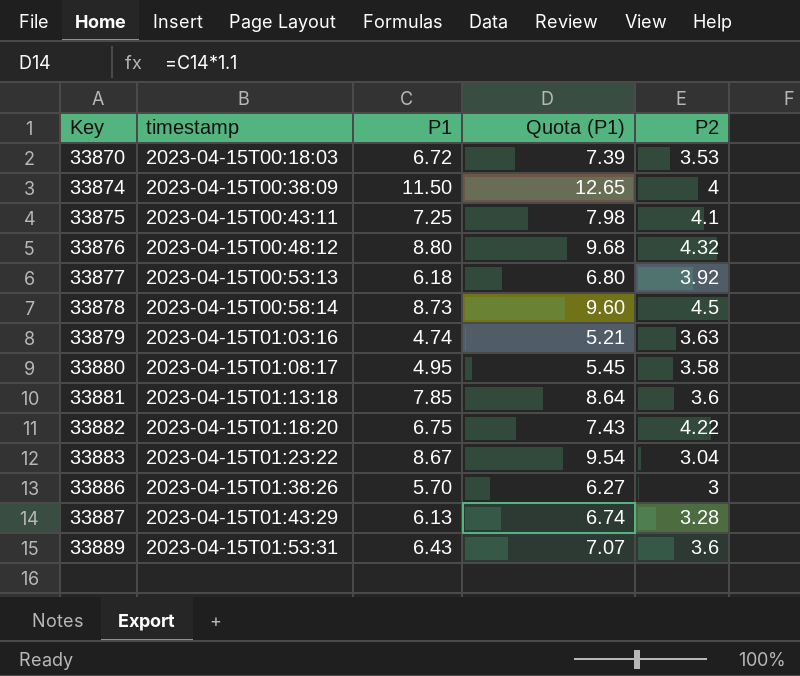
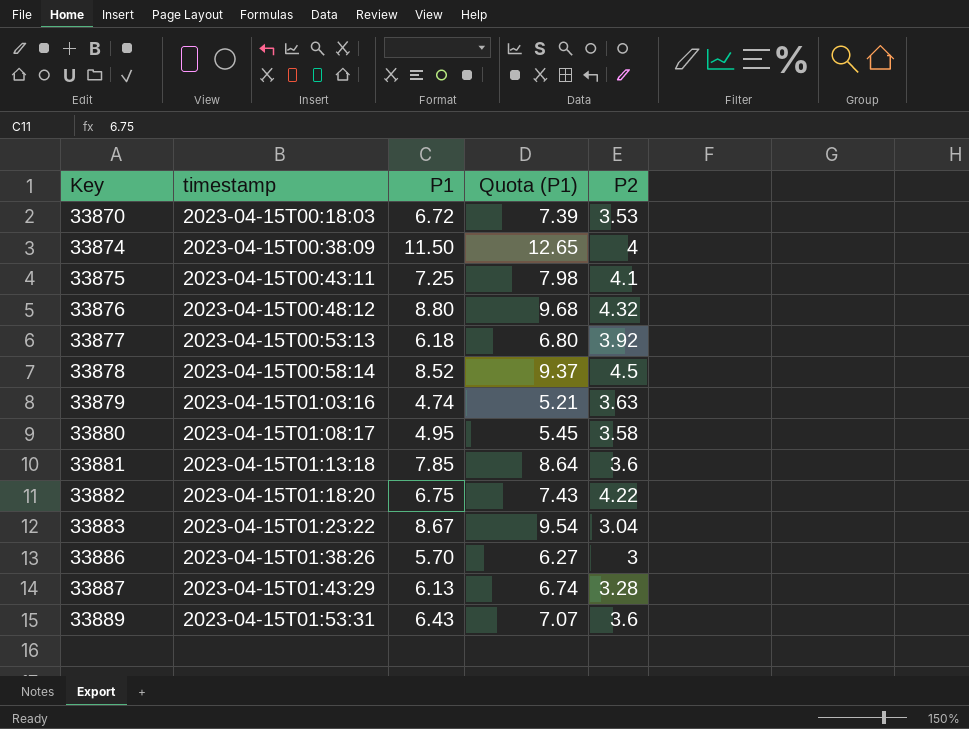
33878 | P1: 8.73 -> 8.52
33878 | Quota (P1): 9.60 -> 9.37

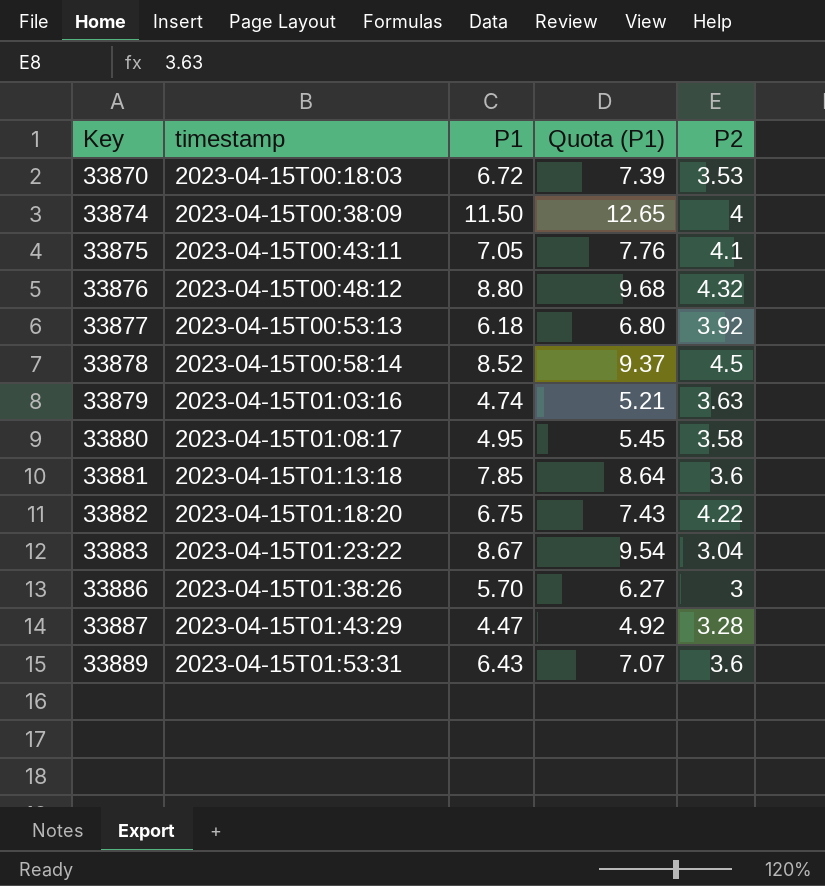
33875 | P1: 7.25 -> 7.05
33875 | Quota (P1): 7.98 -> 7.76
33887 | P1: 6.13 -> 4.47
33887 | Quota (P1): 6.74 -> 4.92

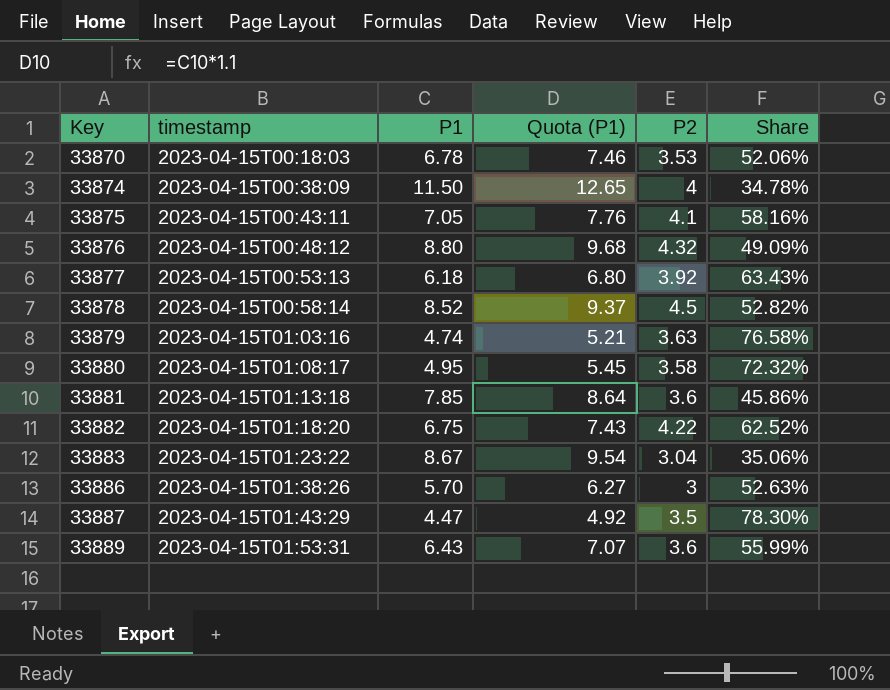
column Share | formula: none -> [P2] / [P1]
33870 | P1: 6.72 -> 6.78
33870 | Quota (P1): 7.39 -> 7.46
33887 | P2: 3.28 -> 3.5

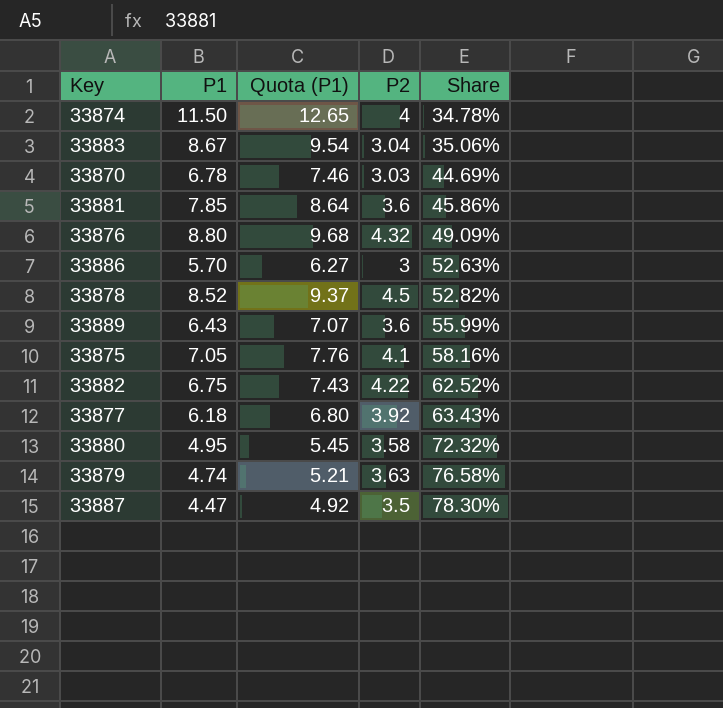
row order: Key ascending -> Share ascending
column timestamp | position: 2 -> none
33870 | P2: 3.53 -> 3.03
33870 | Share: 52.06% -> 44.69%

